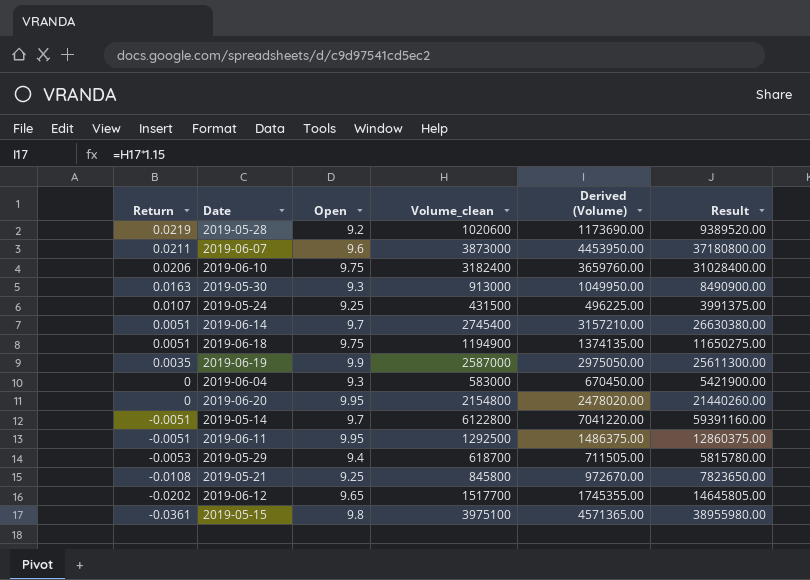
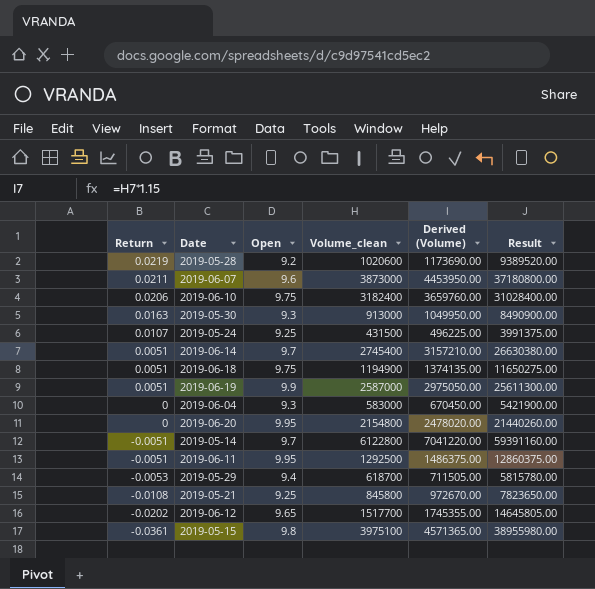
2019-06-19 | Return: 0.0035 -> 0.0051

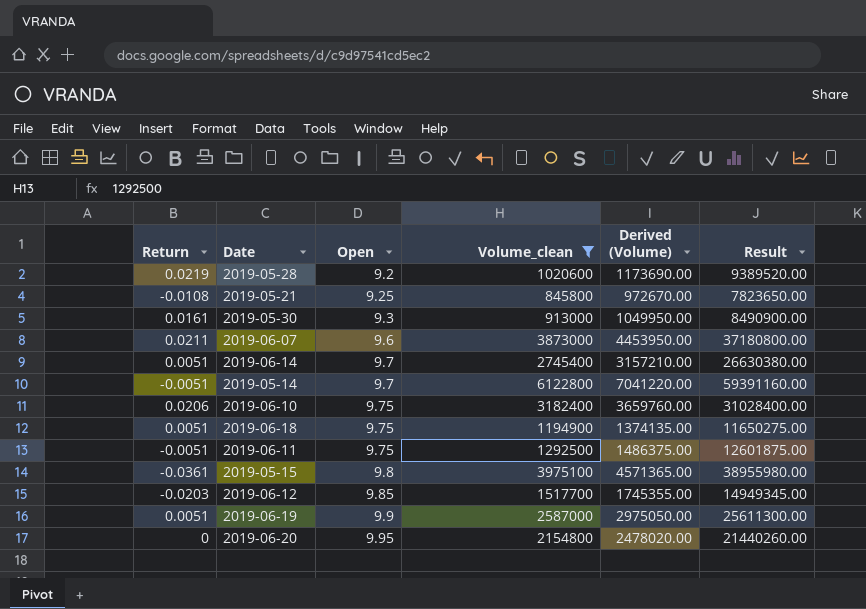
filter: none -> Volume_clean >= 845800
row order: Return descending -> Open ascending
2019-05-30 | Return: 0.0163 -> 0.0161
2019-06-11 | Open: 9.95 -> 9.75
2019-06-11 | Result: 12860375.00 -> 12601875.00
2019-06-12 | Return: -0.0202 -> -0.0203
2019-06-12 | Open: 9.65 -> 9.85
2019-06-12 | Result: 14645805.00 -> 14949345.00

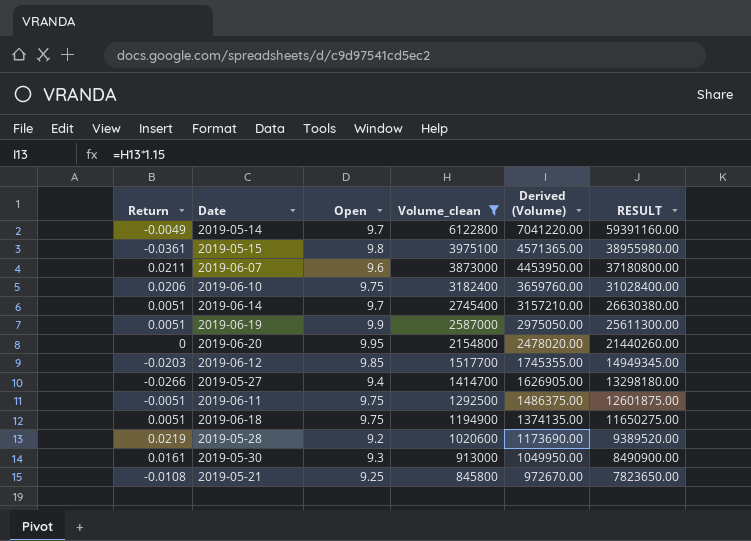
row order: Open ascending -> Volume_clean descending
column name: Result -> RESULT
2019-05-14 | Return: -0.0051 -> -0.0049
row 2019-05-27: none -> -0.0266 | 9.4 | 1414700 | 1626905.00 | 13298180.00

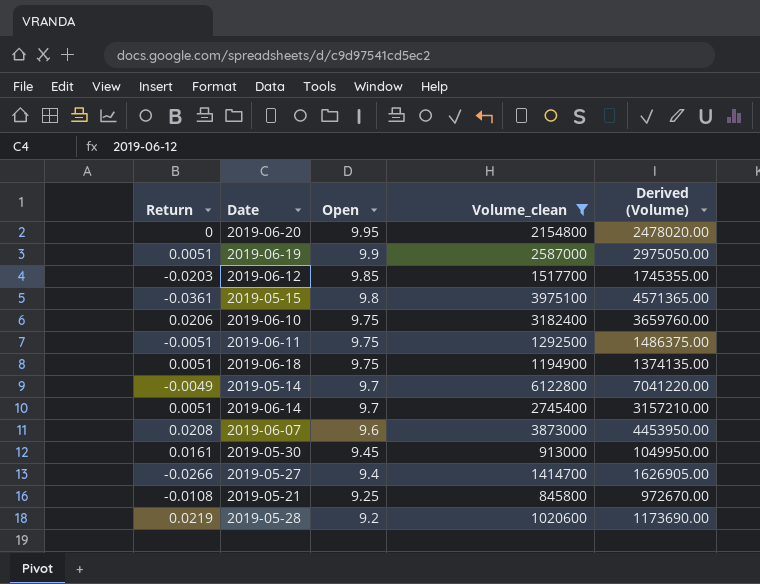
row order: Volume_clean descending -> Open descending
column RESULT | formula: [Open] * [Volume_clean] -> none
2019-06-07 | Return: 0.0211 -> 0.0208
2019-05-30 | Open: 9.3 -> 9.45

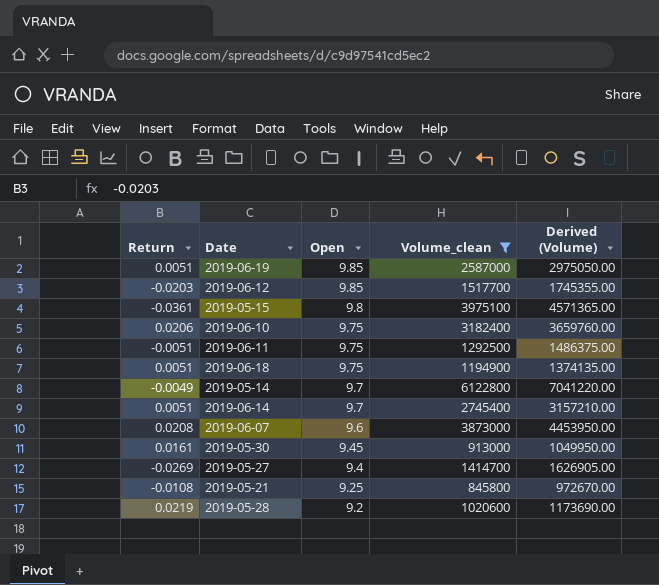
row 2019-06-20: 0 | 9.95 | 2154800 | 2478020.00 -> none
2019-06-19 | Open: 9.9 -> 9.85
2019-05-27 | Return: -0.0266 -> -0.0269

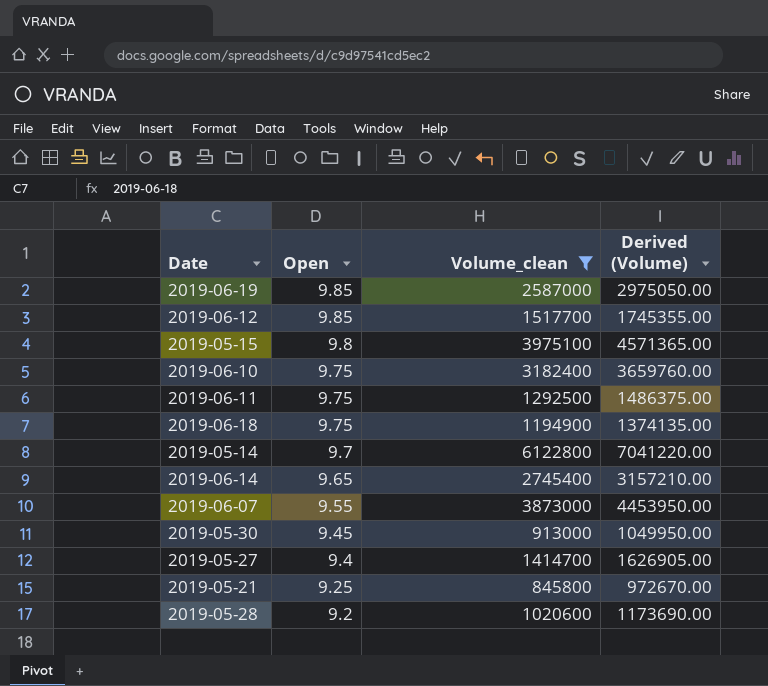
column Return | position: 1 -> none
2019-06-14 | Open: 9.7 -> 9.65
2019-06-07 | Open: 9.6 -> 9.55

